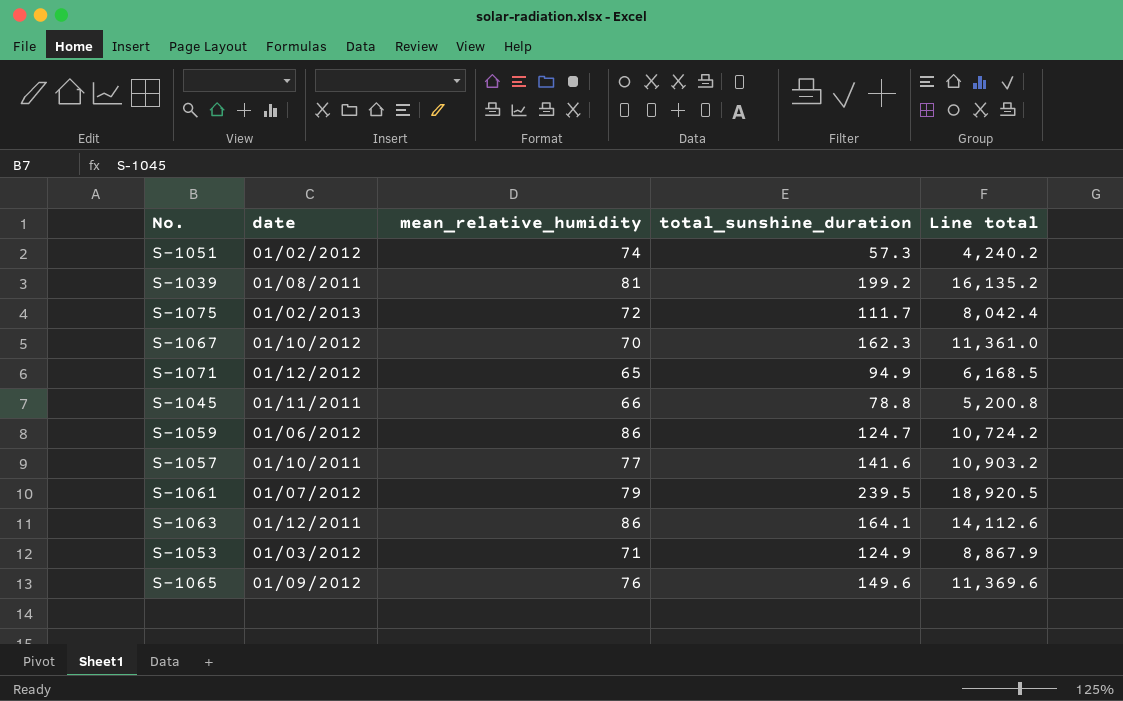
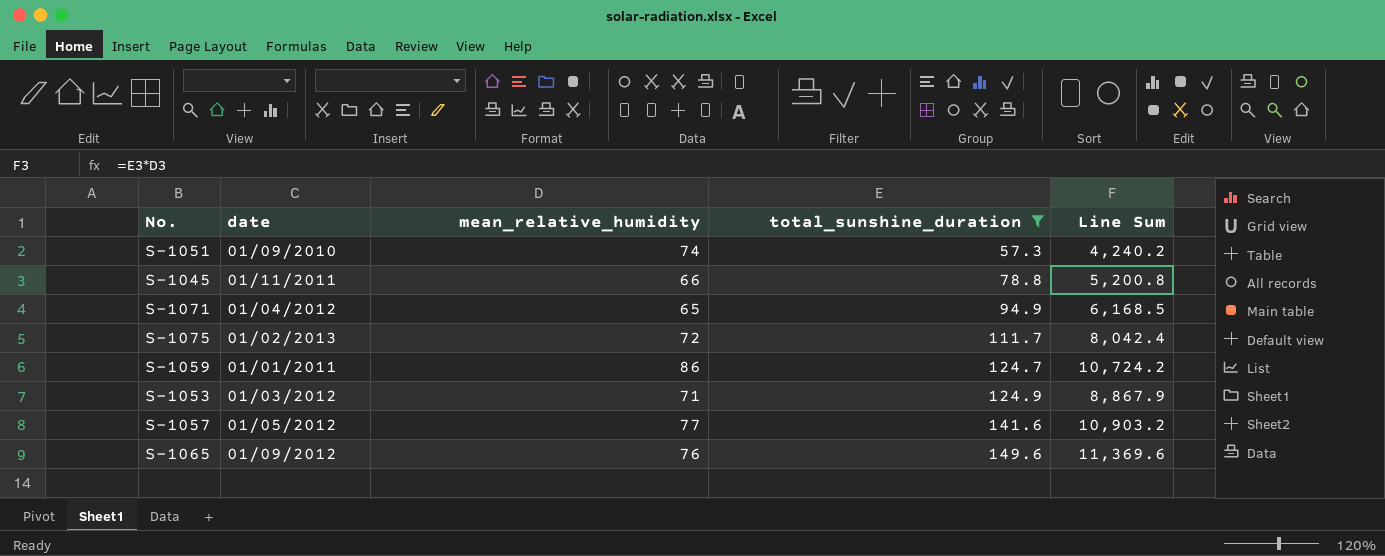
filter: none -> total_sunshine_duration <= 149.6
row order: none -> total_sunshine_duration ascending
column name: Line total -> Line Sum
S-1051 | date: 01/02/2012 -> 01/09/2010
S-1071 | date: 01/12/2012 -> 01/04/2012
S-1059 | date: 01/06/2012 -> 01/01/2011
S-1057 | date: 01/10/2011 -> 01/05/2012

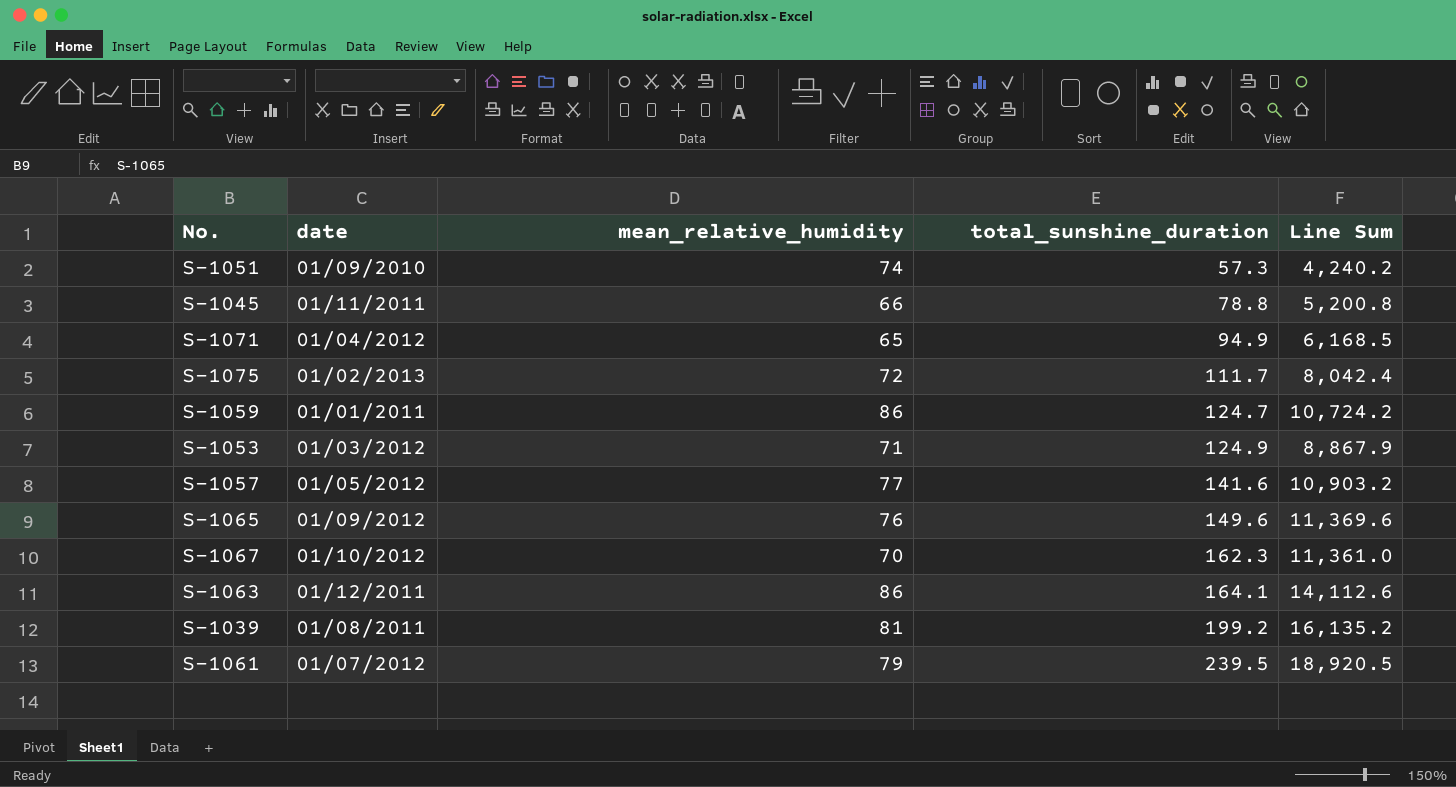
filter: total_sunshine_duration <= 149.6 -> none

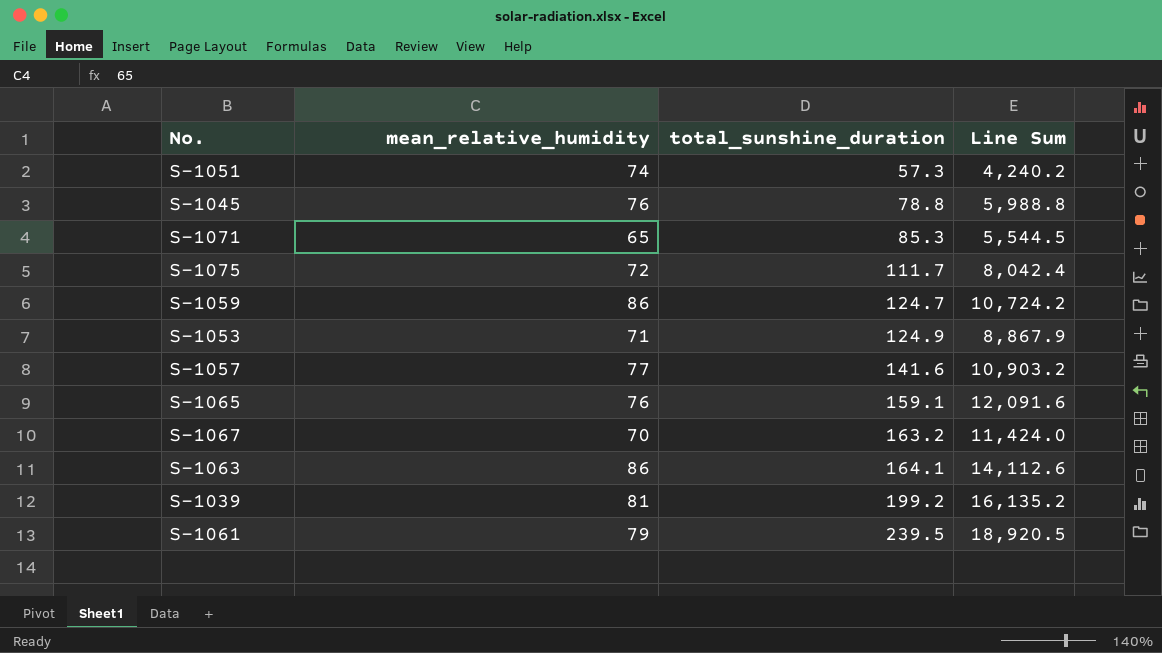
column date | position: 2 -> none
S-1045 | mean_relative_humidity: 66 -> 76
S-1045 | Line Sum: 5,200.8 -> 5,988.8
S-1071 | total_sunshine_duration: 94.9 -> 85.3
S-1071 | Line Sum: 6,168.5 -> 5,544.5
S-1065 | total_sunshine_duration: 149.6 -> 159.1
S-1065 | Line Sum: 11,369.6 -> 12,091.6
S-1067 | total_sunshine_duration: 162.3 -> 163.2
S-1067 | Line Sum: 11,361.0 -> 11,424.0

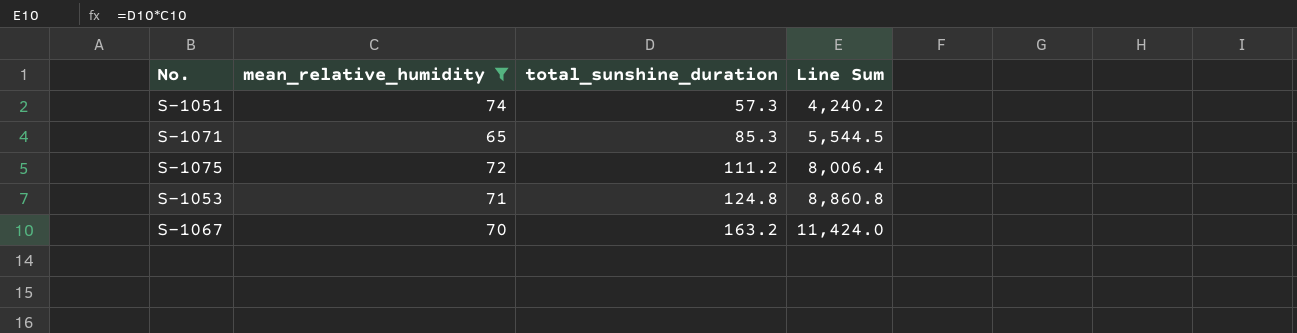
filter: none -> mean_relative_humidity <= 74
S-1075 | total_sunshine_duration: 111.7 -> 111.2
S-1075 | Line Sum: 8,042.4 -> 8,006.4
S-1053 | total_sunshine_duration: 124.9 -> 124.8
S-1053 | Line Sum: 8,867.9 -> 8,860.8

